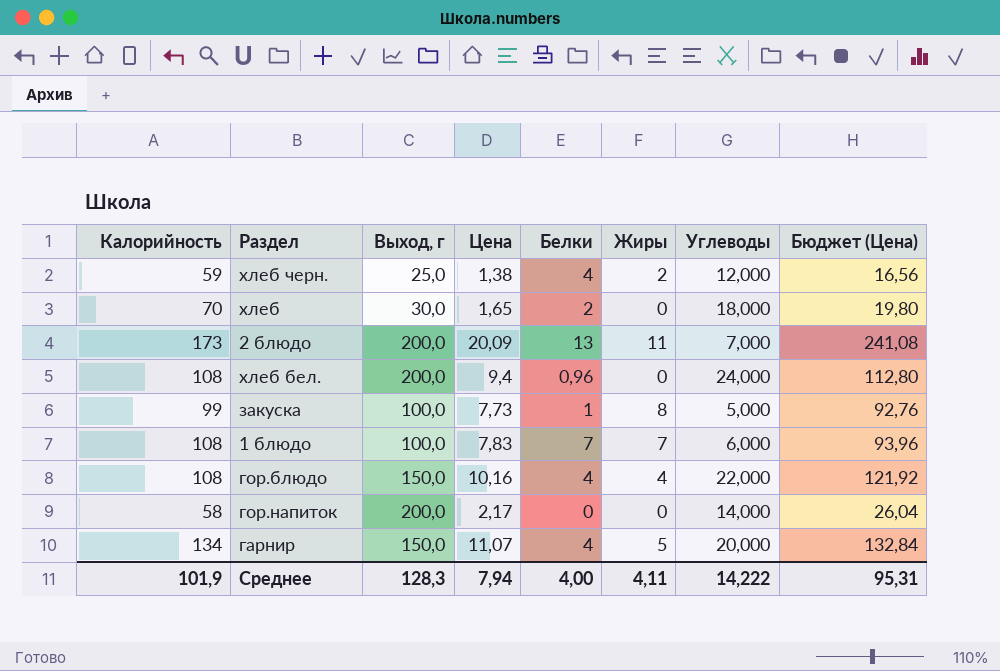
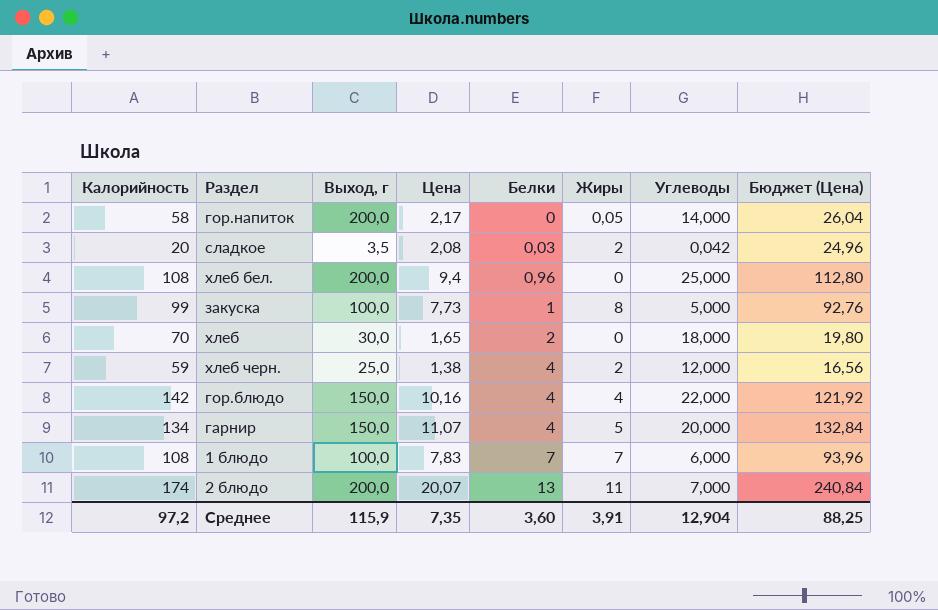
row order: none -> Белки ascending
гор.напиток | Жиры: 0 -> 0,05
row сладкое: none -> 20 | 3,5 | 2,08 | 0,03 | 2 | 0,042 | 24,96
хлеб бел. | Углеводы: 24,000 -> 25,000
гор.блюдо | Калорийность: 108 -> 142
2 блюдо | Калорийность: 173 -> 174
2 блюдо | Цена: 20,09 -> 20,07
2 блюдо | Бюджет (Цена): 241,08 -> 240,84
Среднее | Калорийность: 101,9 -> 97,2
Среднее | Выход, г: 128,3 -> 115,9
Среднее | Цена: 7,94 -> 7,35
Среднее | Белки: 4,00 -> 3,60
Среднее | Жиры: 4,11 -> 3,91
Среднее | Углеводы: 14,222 -> 12,904
Среднее | Бюджет (Цена): 95,31 -> 88,25

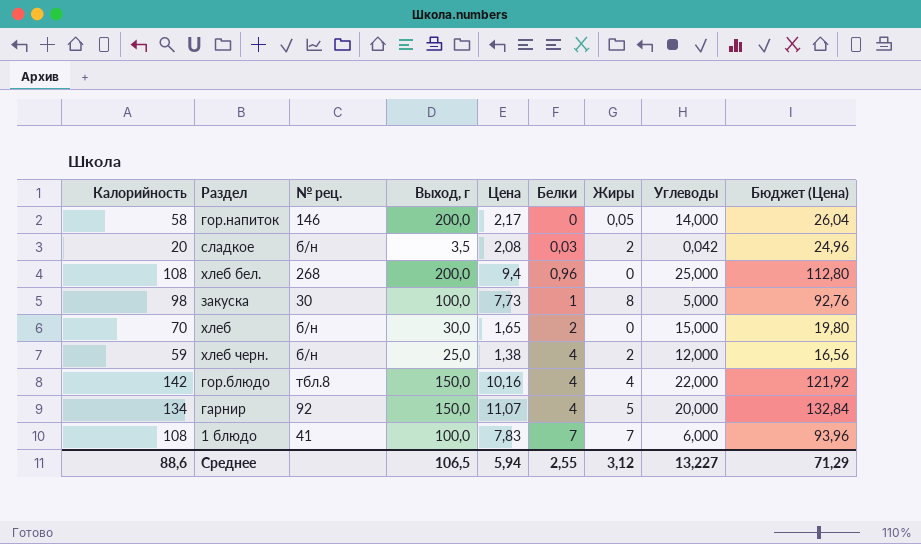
column № рец. | position: none -> 3
row 2 блюдо: 174 | 200,0 | 20,07 | 13 | 11 | 7,000 | 240,84 -> none
закуска | Калорийность: 99 -> 98
хлеб | Углеводы: 18,000 -> 15,000
Среднее | Калорийность: 97,2 -> 88,6
Среднее | Выход, г: 115,9 -> 106,5
Среднее | Цена: 7,35 -> 5,94
Среднее | Белки: 3,60 -> 2,55
Среднее | Жиры: 3,91 -> 3,12
Среднее | Углеводы: 12,904 -> 13,227
Среднее | Бюджет (Цена): 88,25 -> 71,29

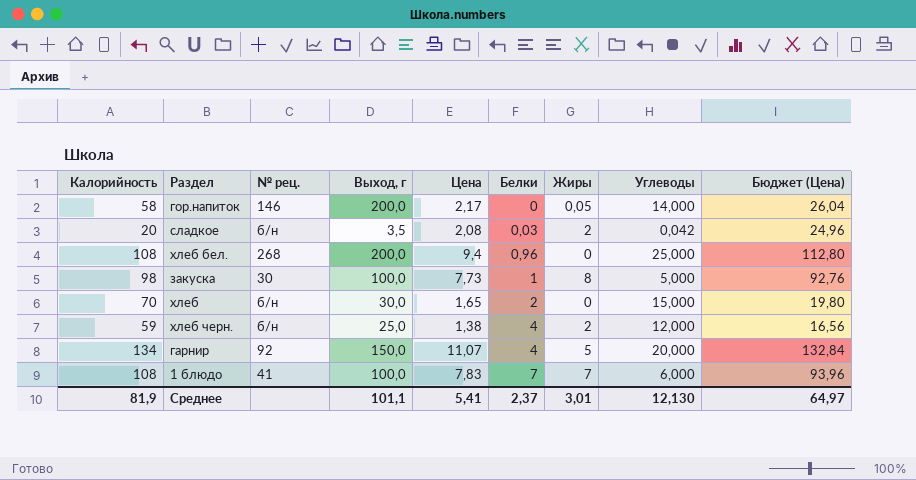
row гор.блюдо: 142 | тбл.8 | 150,0 | 10,16 | 4 | 4 | 22,000 | 121,92 -> none
Среднее | Калорийность: 88,6 -> 81,9
Среднее | Выход, г: 106,5 -> 101,1
Среднее | Цена: 5,94 -> 5,41
Среднее | Белки: 2,55 -> 2,37
Среднее | Жиры: 3,12 -> 3,01
Среднее | Углеводы: 13,227 -> 12,130
Среднее | Бюджет (Цена): 71,29 -> 64,97

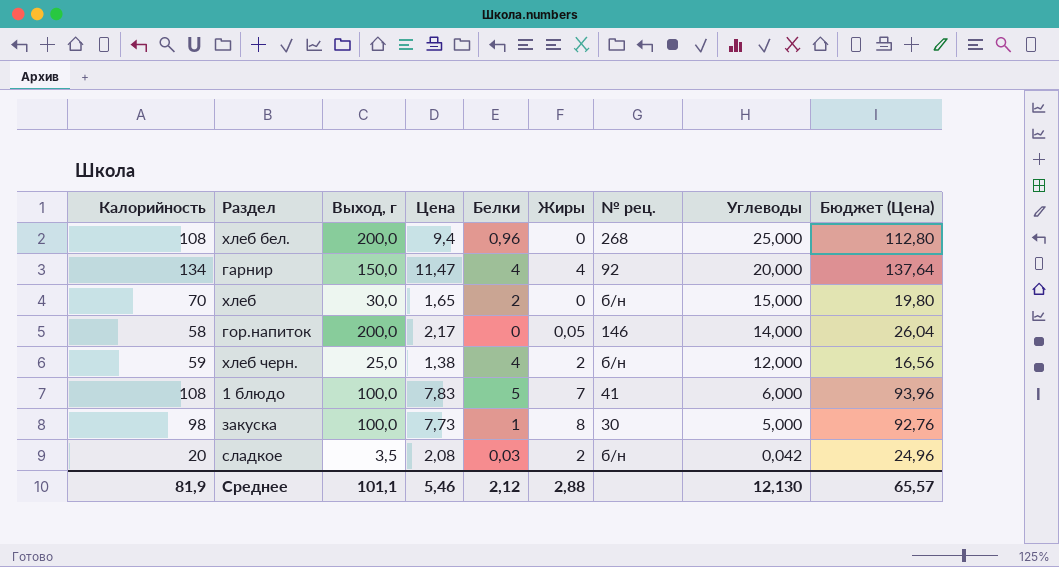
row order: Белки ascending -> Углеводы descending
column № рец. | position: 3 -> 7
гарнир | Цена: 11,07 -> 11,47
гарнир | Жиры: 5 -> 4
гарнир | Бюджет (Цена): 132,84 -> 137,64
1 блюдо | Белки: 7 -> 5
Среднее | Цена: 5,41 -> 5,46
Среднее | Белки: 2,37 -> 2,12
Среднее | Жиры: 3,01 -> 2,88
Среднее | Бюджет (Цена): 64,97 -> 65,57

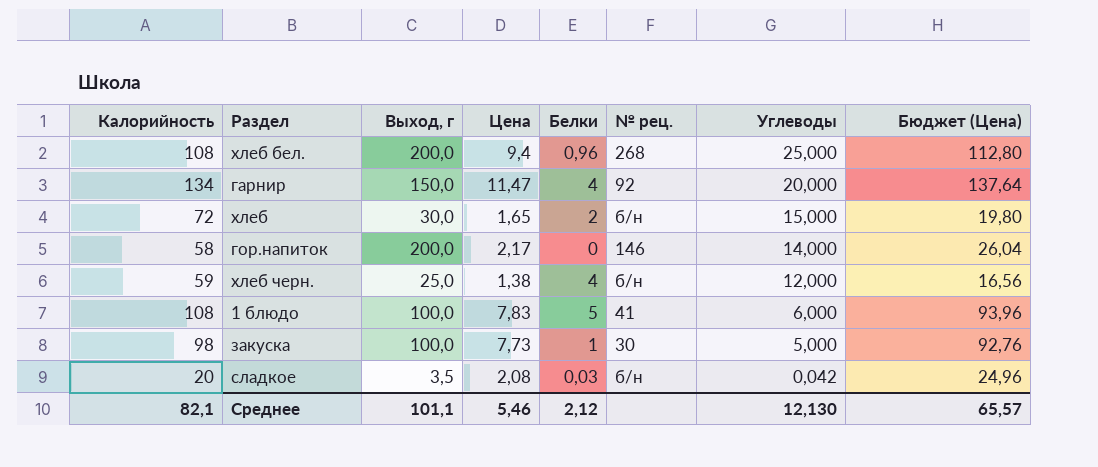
column Жиры | position: 6 -> none
хлеб | Калорийность: 70 -> 72
Среднее | Калорийность: 81,9 -> 82,1

